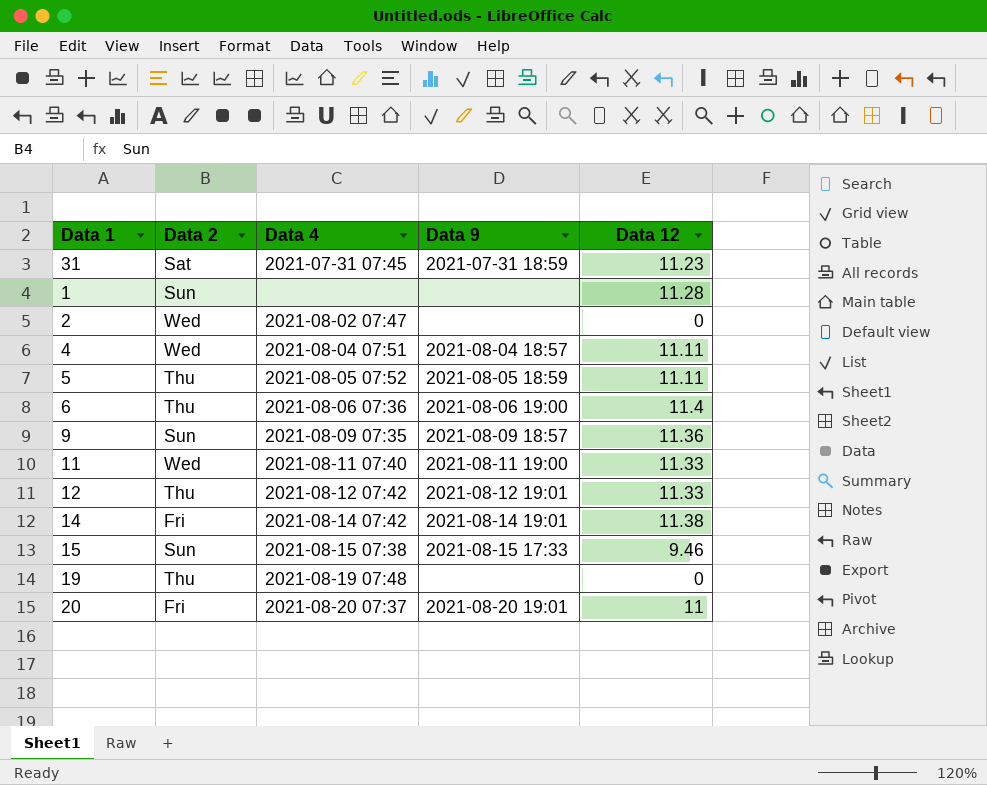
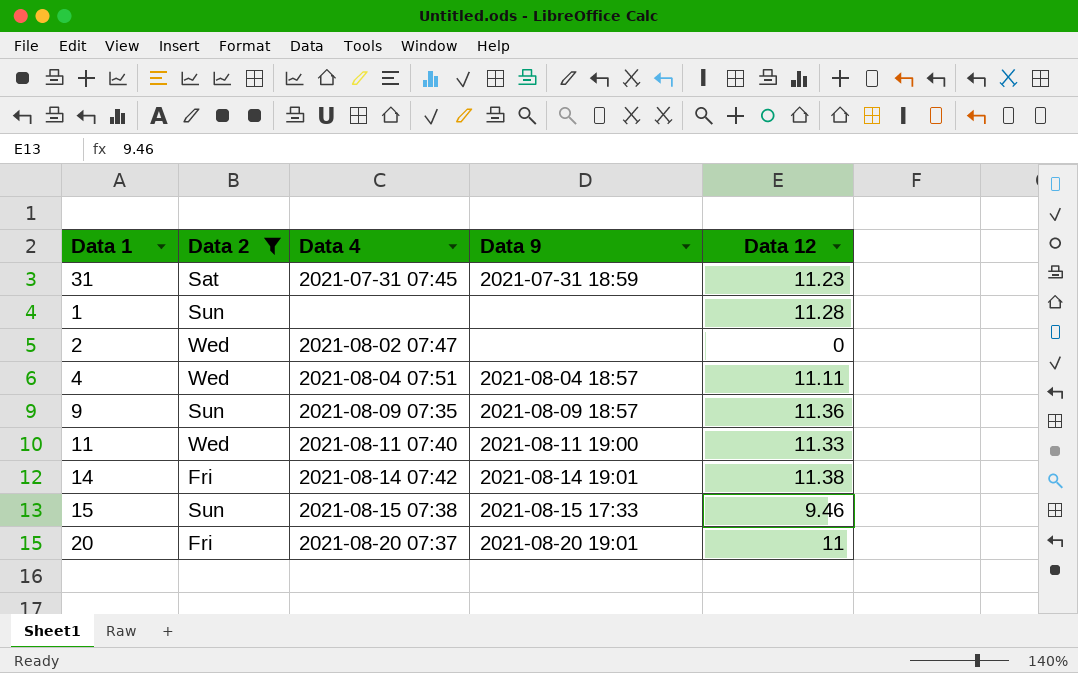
filter: none -> Data 2 != Thu

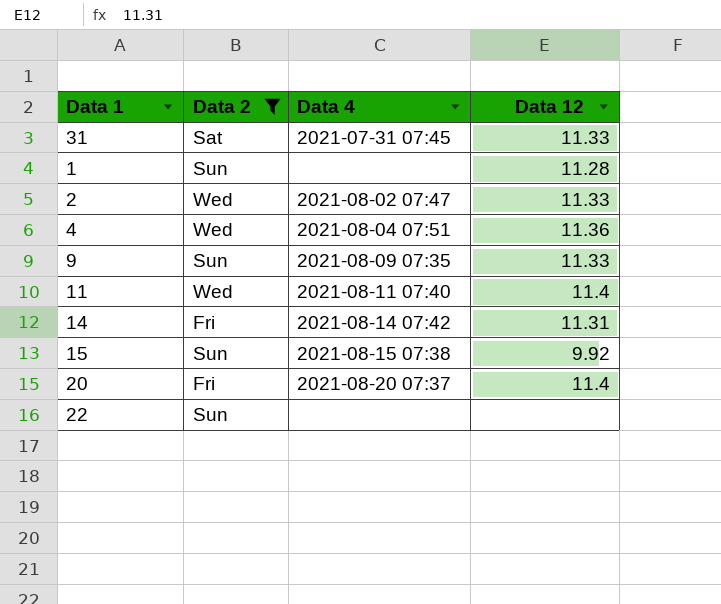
column Data 9 | position: 4 -> none
31 | Data 12: 11.23 -> 11.33
2 | Data 12: 0 -> 11.33
4 | Data 12: 11.11 -> 11.36
9 | Data 12: 11.36 -> 11.33
11 | Data 12: 11.33 -> 11.4
14 | Data 12: 11.38 -> 11.31
15 | Data 12: 9.46 -> 9.92
20 | Data 12: 11 -> 11.4
row 22: none -> Sun | none | none

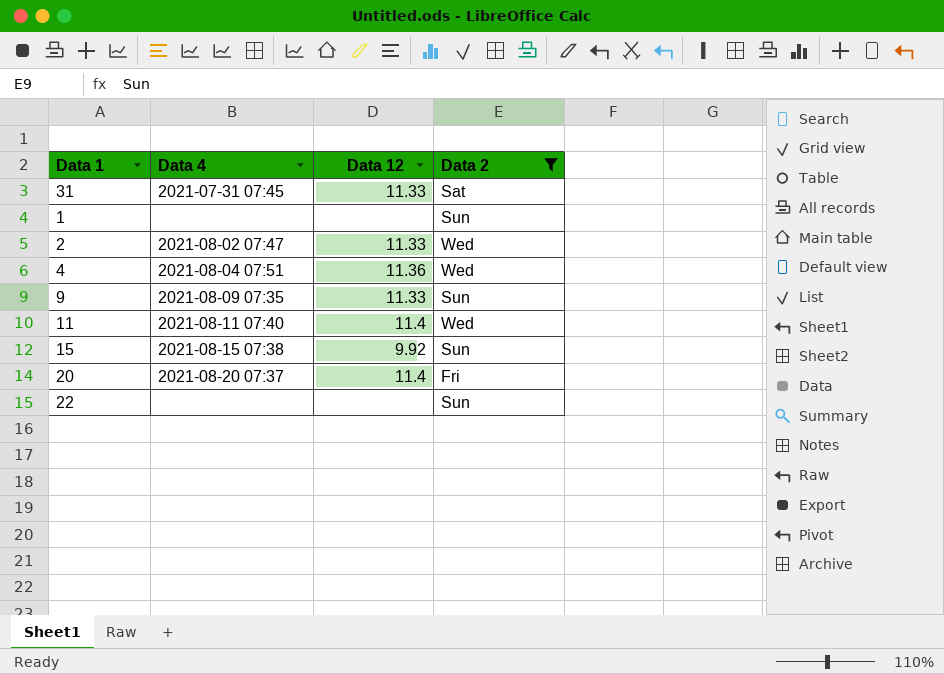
column Data 2 | position: 2 -> 4
row 14: Fri | 2021-08-14 07:42 | 11.31 -> none
1 | Data 12: 11.28 -> none

